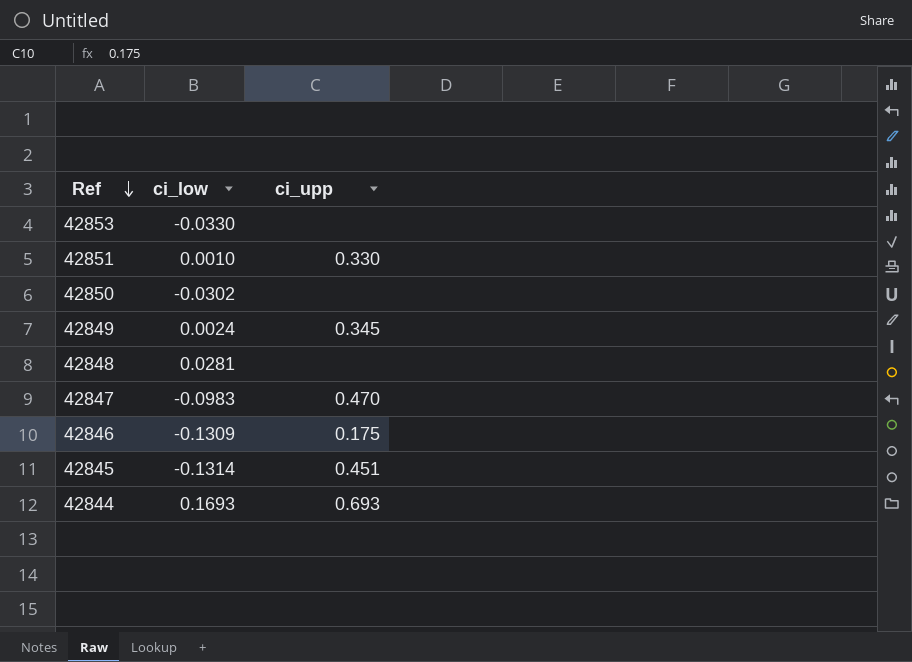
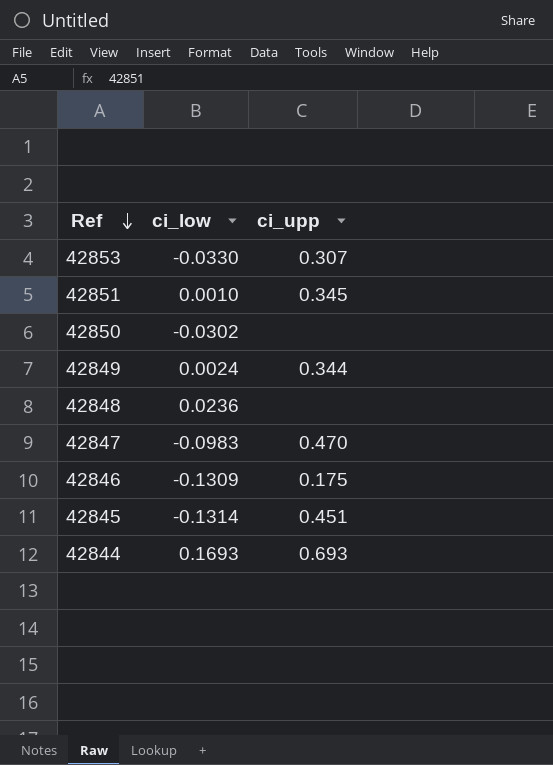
42853 | ci_upp: none -> 0.307
42851 | ci_upp: 0.330 -> 0.345
42849 | ci_upp: 0.345 -> 0.344
42848 | ci_low: 0.0281 -> 0.0236

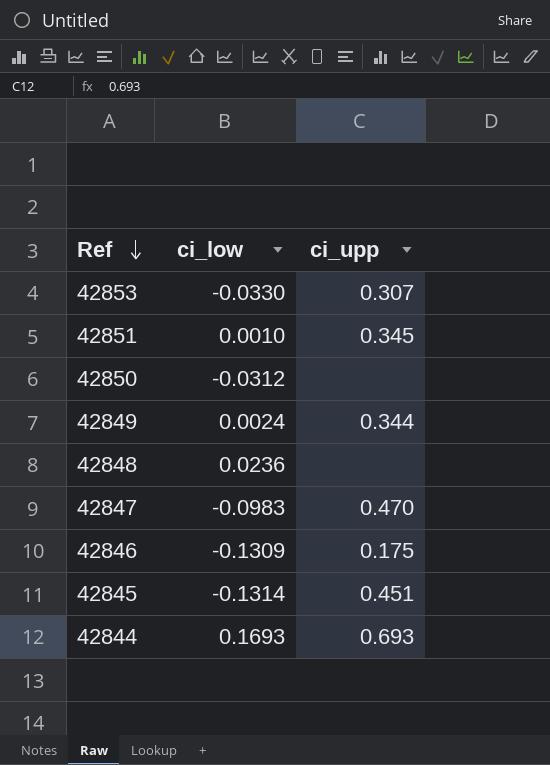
42850 | ci_low: -0.0302 -> -0.0312

